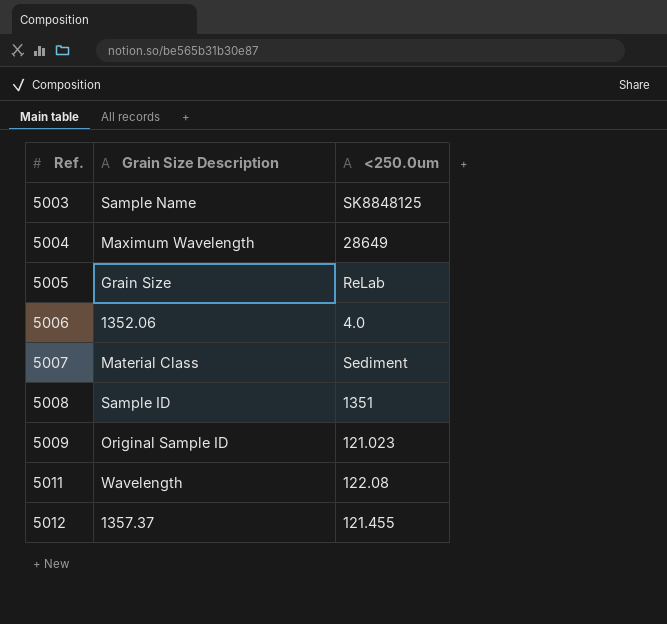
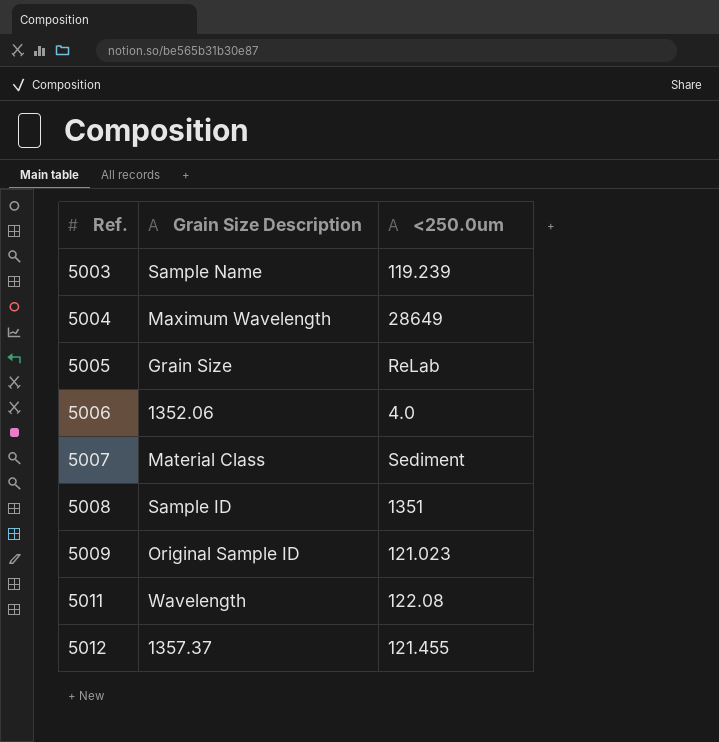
5003 | <250.0um: SK8848125 -> 119.239

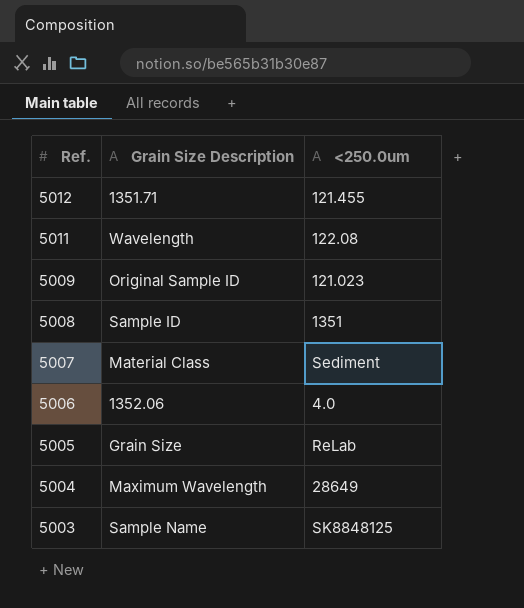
row order: Ref. ascending -> Ref. descending
5012 | Grain Size Description: 1357.37 -> 1351.71
5003 | <250.0um: 119.239 -> SK8848125

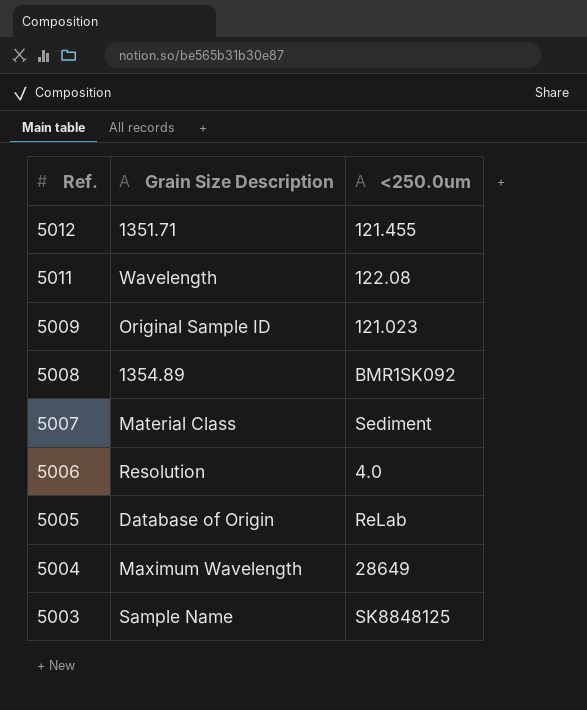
5008 | Grain Size Description: Sample ID -> 1354.89
5008 | <250.0um: 1351 -> BMR1SK092
5006 | Grain Size Description: 1352.06 -> Resolution
5005 | Grain Size Description: Grain Size -> Database of Origin

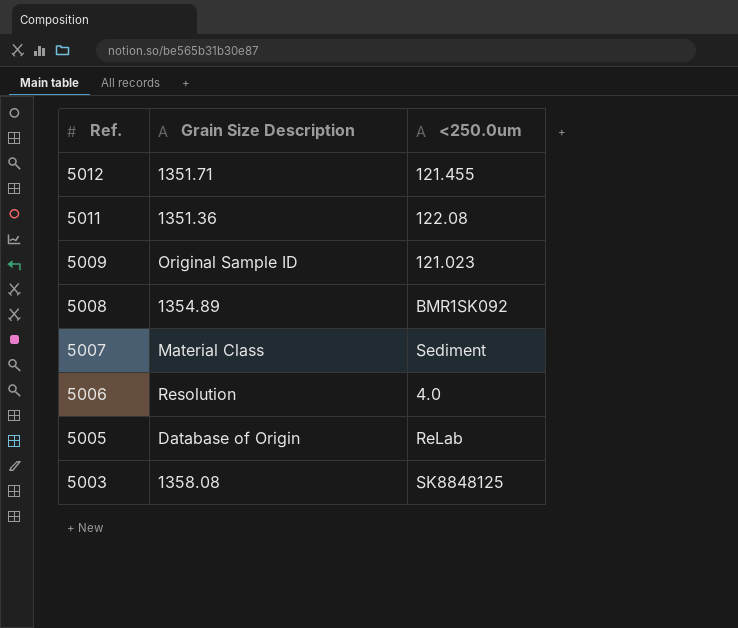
row 5004: Maximum Wavelength | 28649 -> none
5011 | Grain Size Description: Wavelength -> 1351.36
5003 | Grain Size Description: Sample Name -> 1358.08

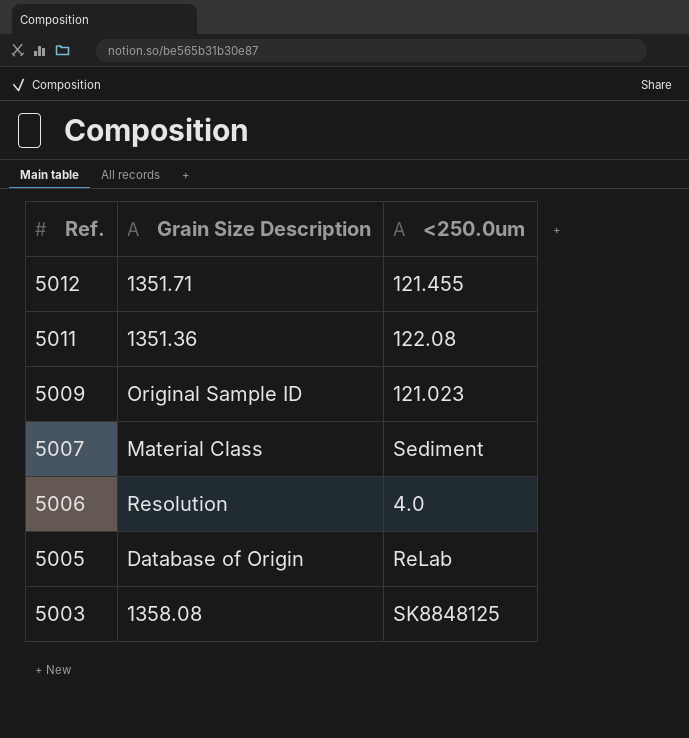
row 5008: 1354.89 | BMR1SK092 -> none

